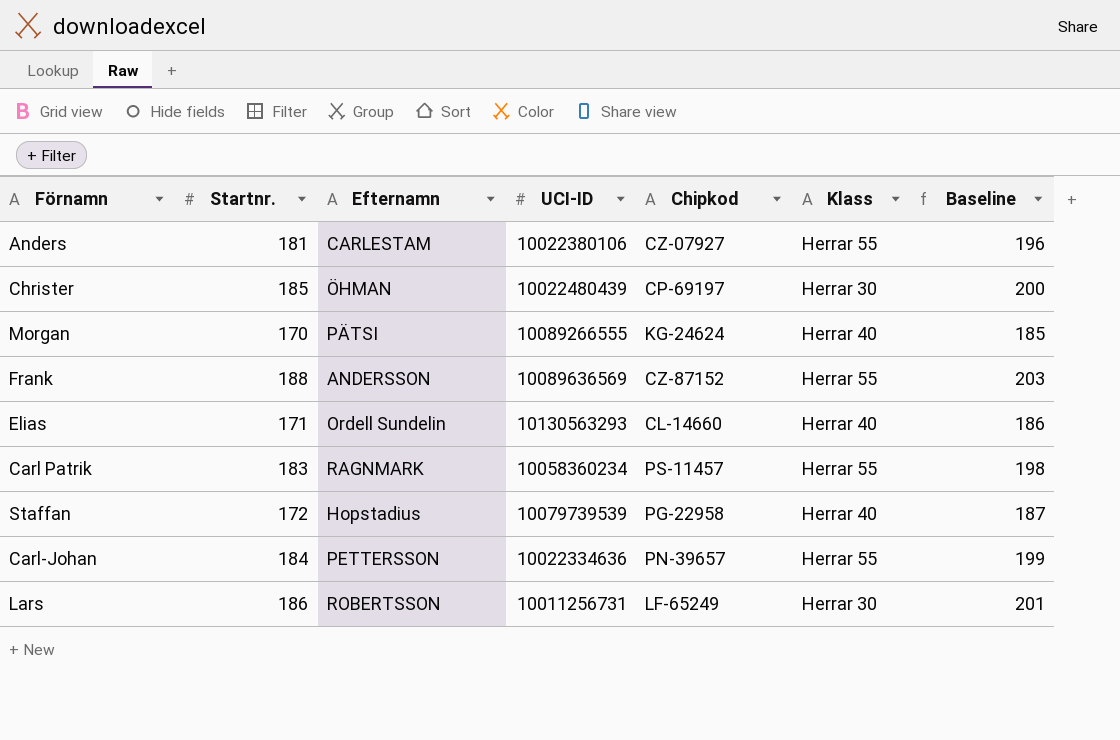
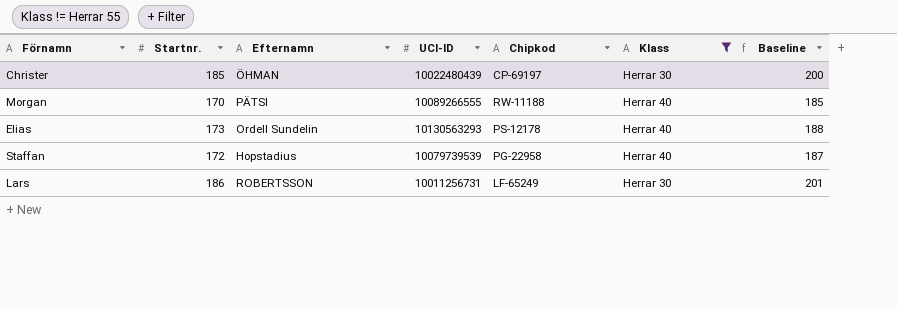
filter: none -> Klass != Herrar 55
Morgan | Chipkod: KG-24624 -> RW-11188
Elias | Startnr.: 171 -> 173
Elias | Chipkod: CL-14660 -> PS-12178
Elias | Baseline: 186 -> 188

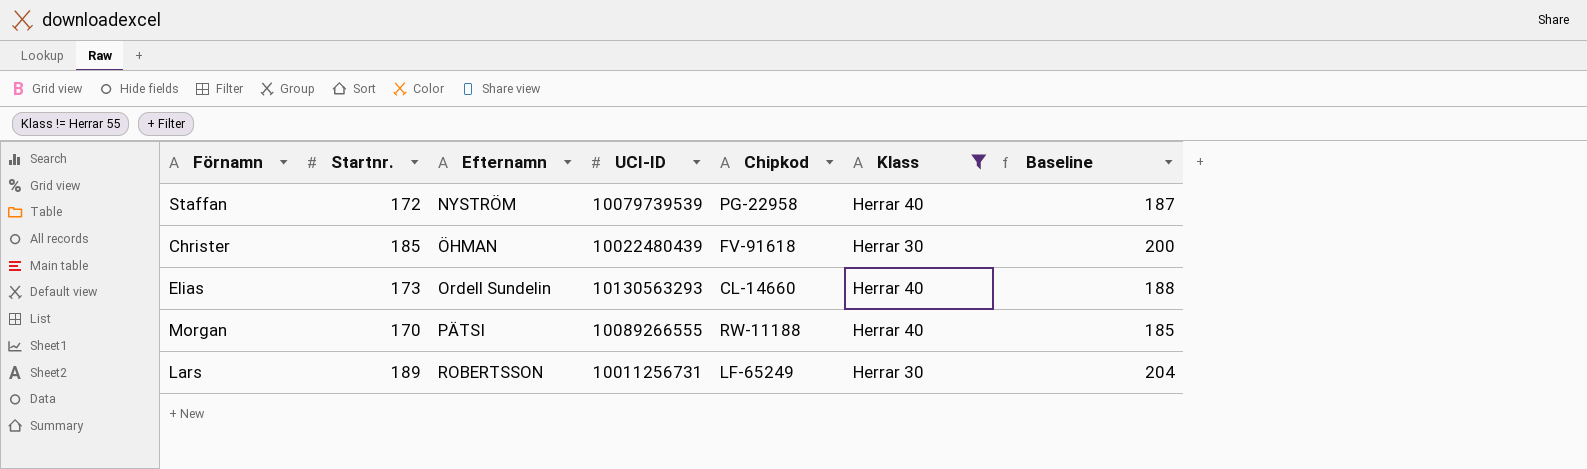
row order: none -> Efternamn ascending
Staffan | Efternamn: Hopstadius -> NYSTRÖM
Christer | Chipkod: CP-69197 -> FV-91618
Elias | Chipkod: PS-12178 -> CL-14660
Lars | Startnr.: 186 -> 189
Lars | Baseline: 201 -> 204

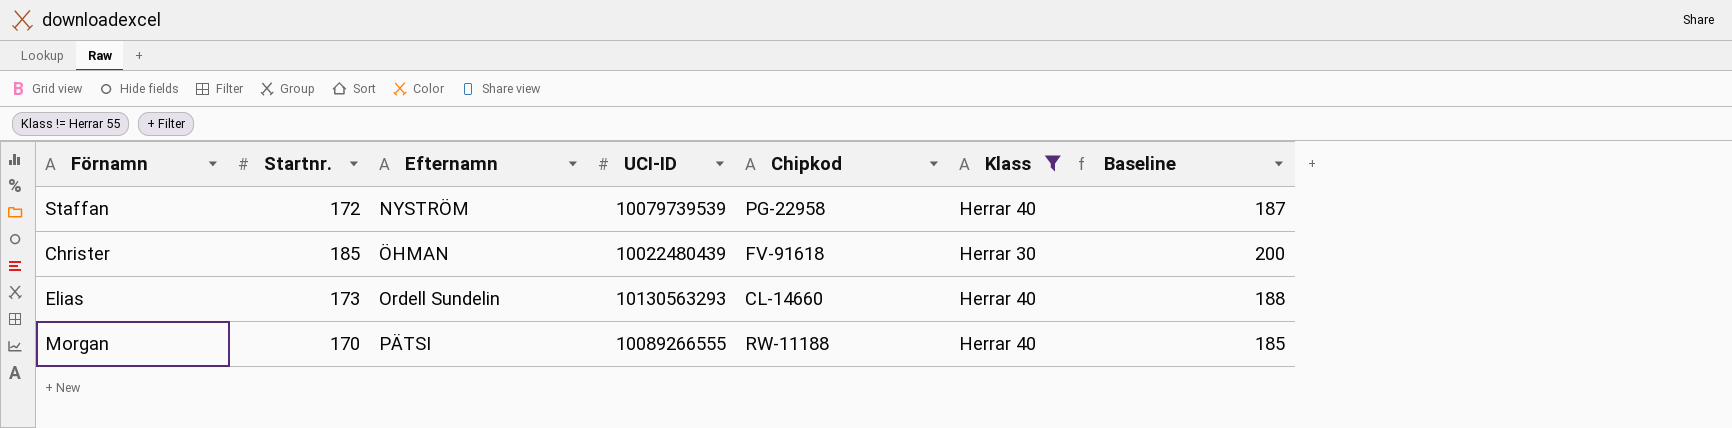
row Lars: 189 | ROBERTSSON | 10011256731 | LF-65249 | Herrar 30 | 204 -> none

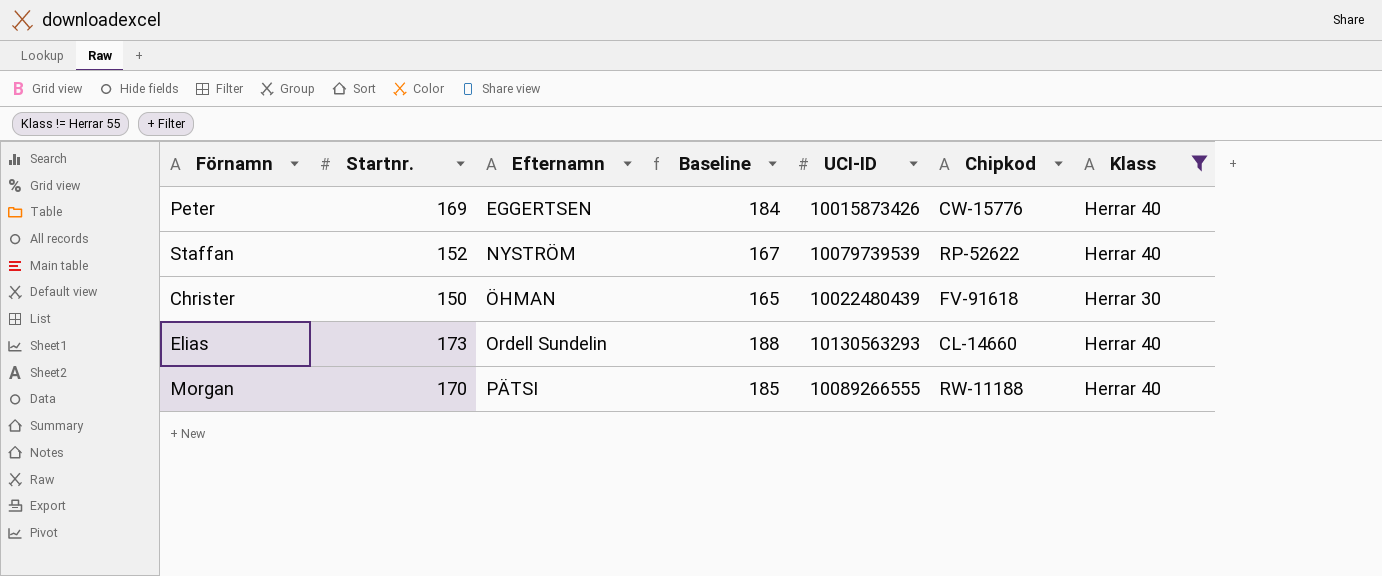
column Baseline | position: 7 -> 4
row Peter: none -> 169 | EGGERTSEN | 184 | 10015873426 | CW-15776 | Herrar 40
Staffan | Startnr.: 172 -> 152
Staffan | Baseline: 187 -> 167
Staffan | Chipkod: PG-22958 -> RP-52622
Christer | Startnr.: 185 -> 150
Christer | Baseline: 200 -> 165

